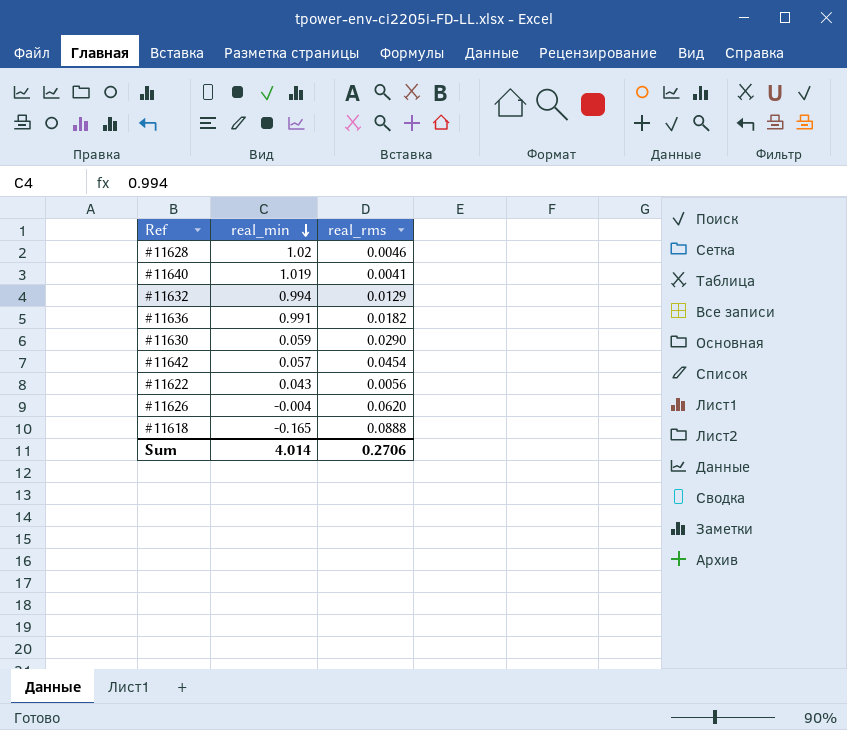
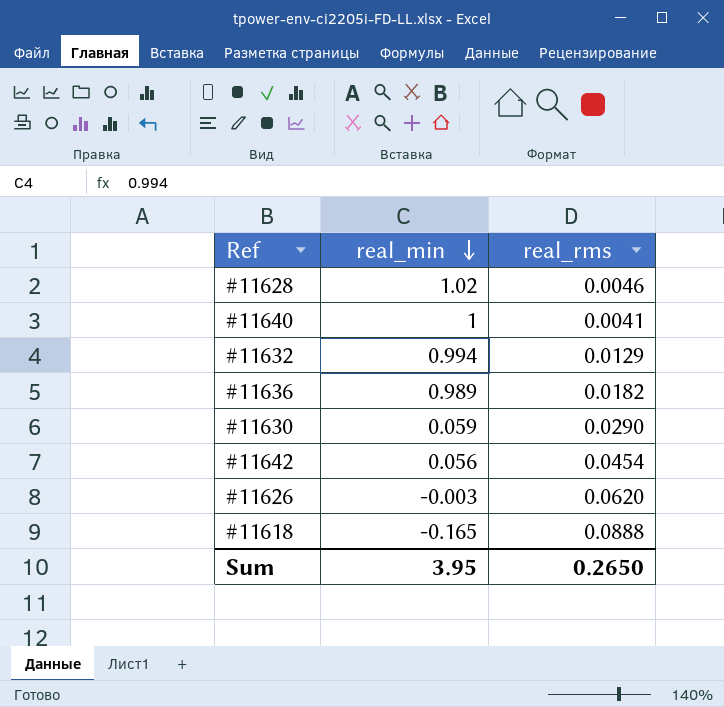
row #11622: 0.043 | 0.0056 -> none
#11640 | real_min: 1.019 -> 1
#11636 | real_min: 0.991 -> 0.989
#11642 | real_min: 0.057 -> 0.056
#11626 | real_min: -0.004 -> -0.003
Sum | real_min: 4.014 -> 3.95
Sum | real_rms: 0.2706 -> 0.2650

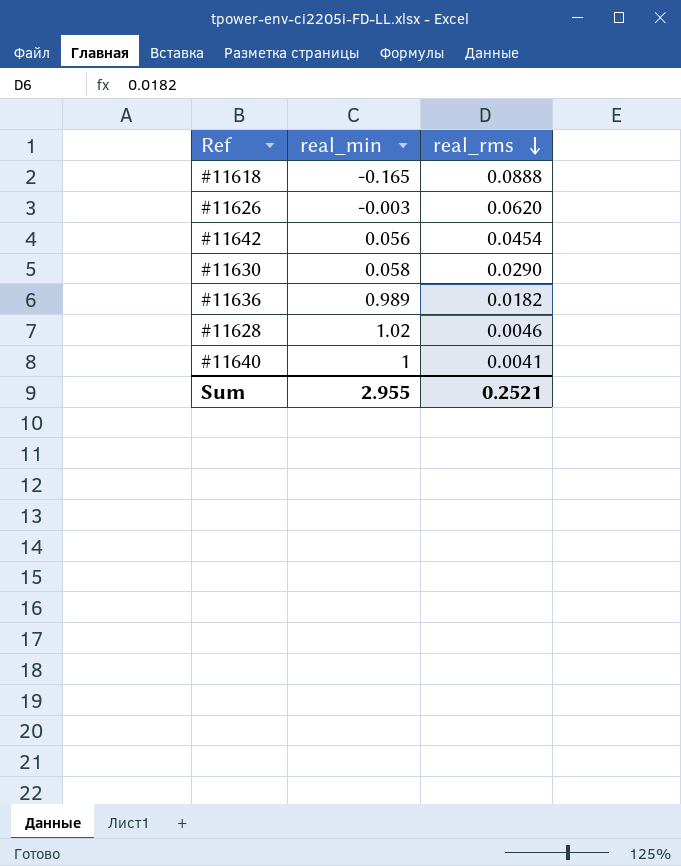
row order: real_min descending -> real_rms descending
row #11632: 0.994 | 0.0129 -> none
#11630 | real_min: 0.059 -> 0.058
Sum | real_min: 3.95 -> 2.955
Sum | real_rms: 0.2650 -> 0.2521

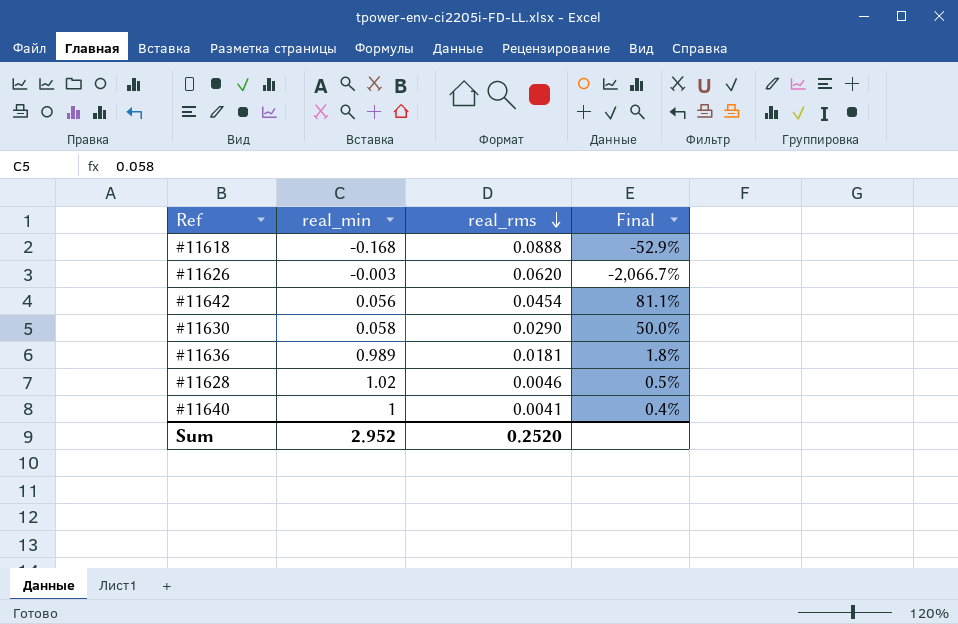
column Final | formula: none -> [real_rms] / [real_min]
#11618 | real_min: -0.165 -> -0.168
#11636 | real_rms: 0.0182 -> 0.0181
Sum | real_min: 2.955 -> 2.952
Sum | real_rms: 0.2521 -> 0.2520

